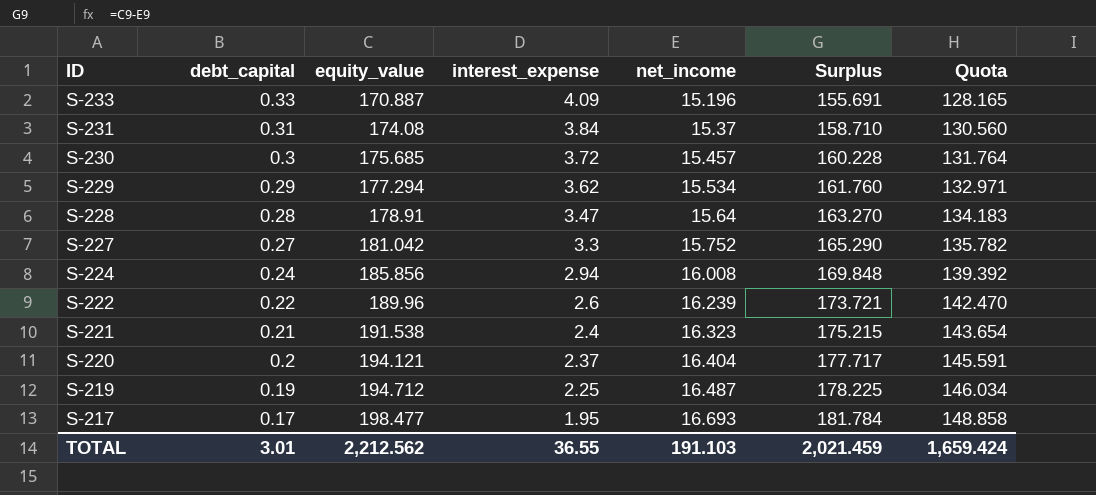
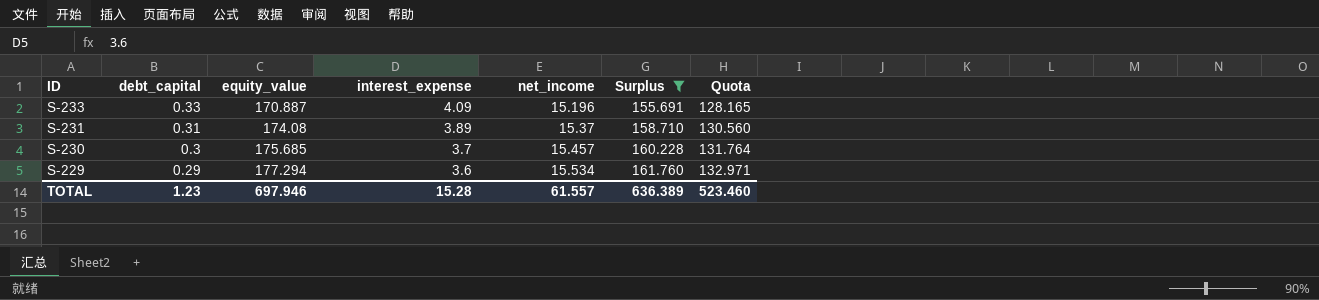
filter: none -> Surplus <= 161.760
S-231 | interest_expense: 3.84 -> 3.89
S-230 | interest_expense: 3.72 -> 3.7
S-229 | interest_expense: 3.62 -> 3.6
TOTAL | debt_capital: 3.01 -> 1.23
TOTAL | equity_value: 2,212.562 -> 697.946
TOTAL | interest_expense: 36.55 -> 15.28
TOTAL | net_income: 191.103 -> 61.557
TOTAL | Surplus: 2,021.459 -> 636.389
TOTAL | Quota: 1,659.424 -> 523.460

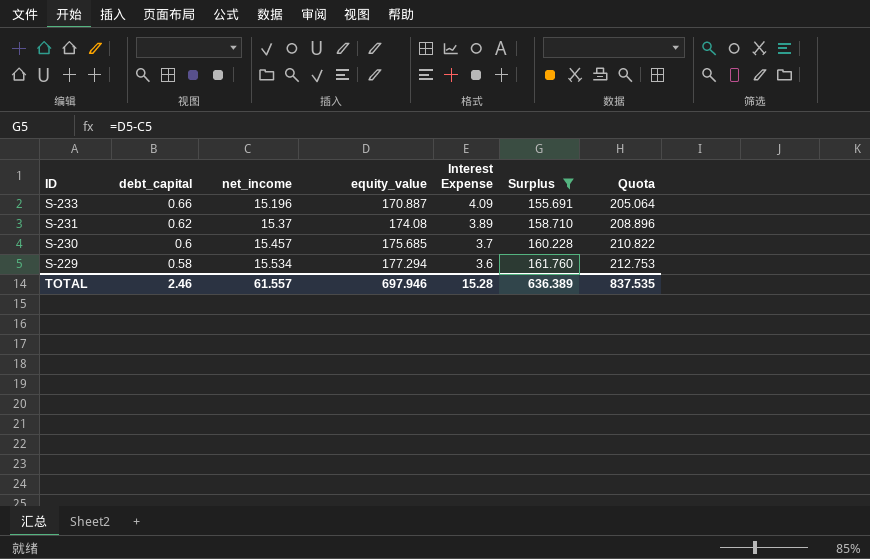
column net_income | position: 5 -> 3
column name: interest_expense -> Interest Expense
column Quota | formula: [equity_value] * 0.75 -> [equity_value] * 1.2
S-233 | debt_capital: 0.33 -> 0.66
S-231 | debt_capital: 0.31 -> 0.62
S-230 | debt_capital: 0.3 -> 0.6
S-229 | debt_capital: 0.29 -> 0.58
TOTAL | debt_capital: 1.23 -> 2.46
TOTAL | Quota: 523.460 -> 837.535

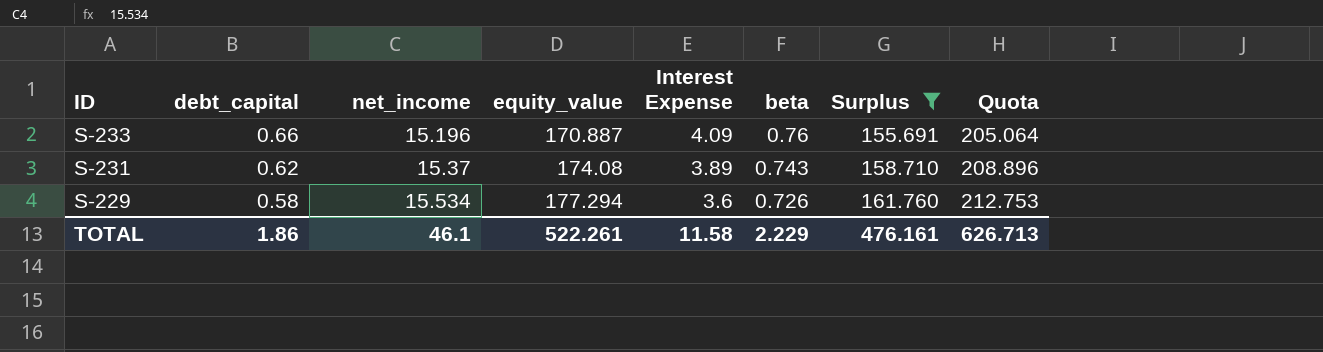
column beta | position: none -> 6
row S-230: 0.6 | 15.457 | 175.685 | 3.7 | 160.228 | 210.822 -> none
TOTAL | debt_capital: 2.46 -> 1.86
TOTAL | net_income: 61.557 -> 46.1
TOTAL | equity_value: 697.946 -> 522.261
TOTAL | Interest Expense: 15.28 -> 11.58
TOTAL | Surplus: 636.389 -> 476.161
TOTAL | Quota: 837.535 -> 626.713

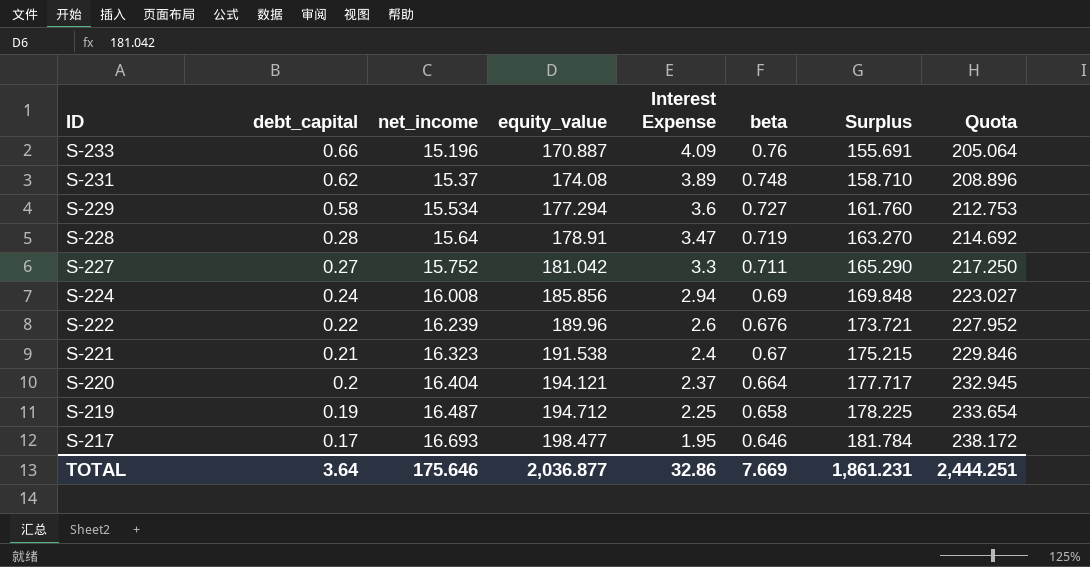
filter: Surplus <= 161.760 -> none
S-231 | beta: 0.743 -> 0.748
S-229 | beta: 0.726 -> 0.727
TOTAL | debt_capital: 1.86 -> 3.64
TOTAL | net_income: 46.1 -> 175.646
TOTAL | equity_value: 522.261 -> 2,036.877
TOTAL | Interest Expense: 11.58 -> 32.86
TOTAL | beta: 2.229 -> 7.669
TOTAL | Surplus: 476.161 -> 1,861.231
TOTAL | Quota: 626.713 -> 2,444.251

